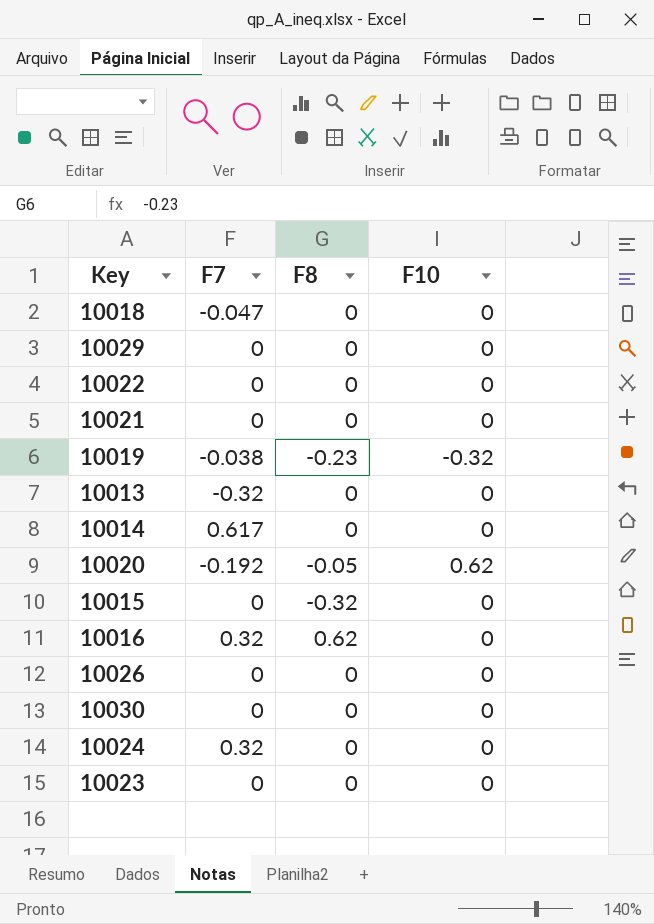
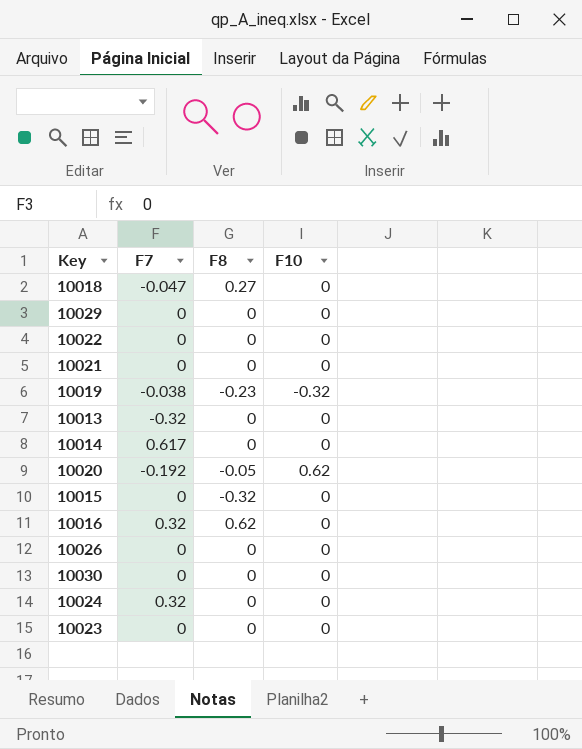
10018 | F8: 0 -> 0.27

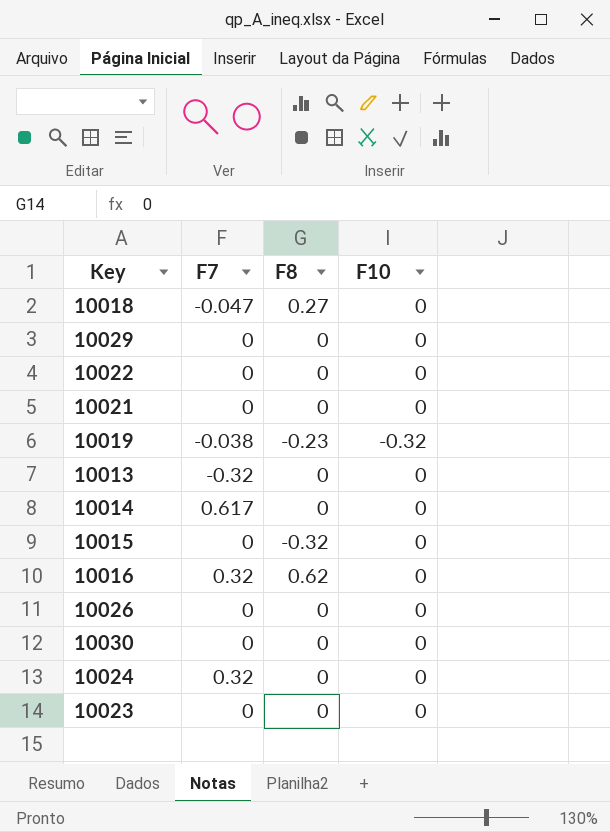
row 10020: -0.192 | -0.05 | 0.62 -> none

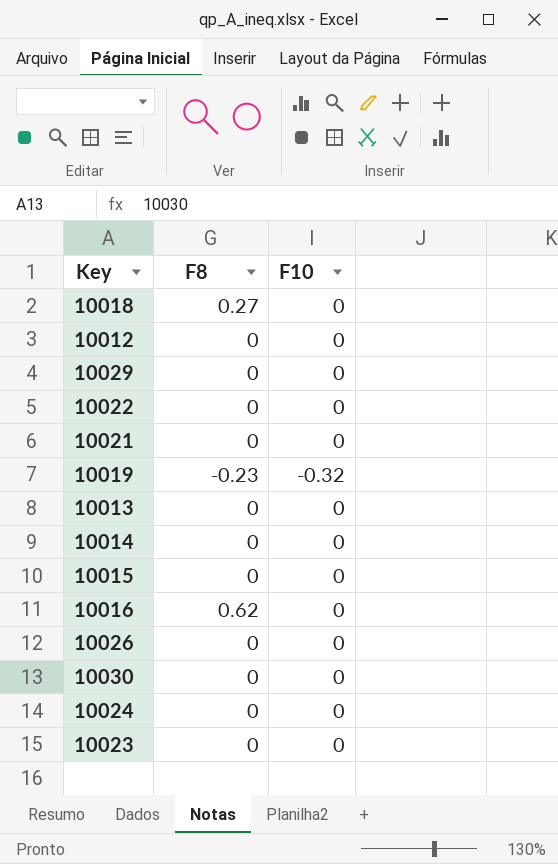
column F7 | position: 2 -> none
row 10012: none -> 0 | 0
10015 | F8: -0.32 -> 0

